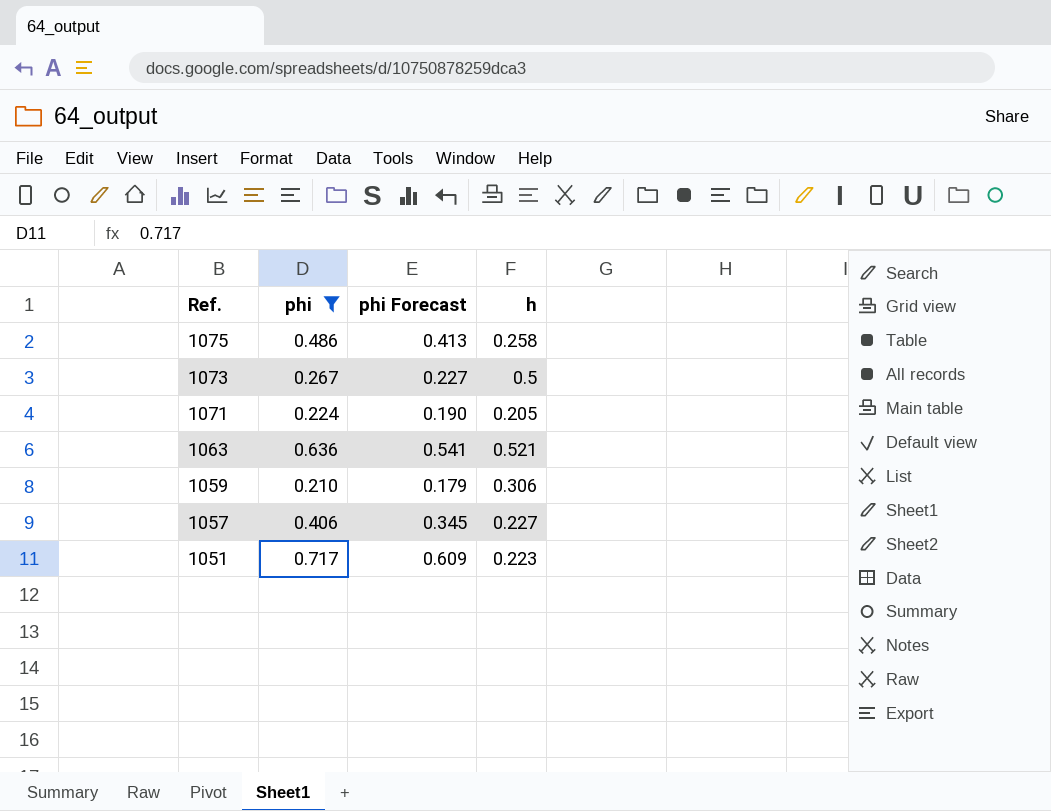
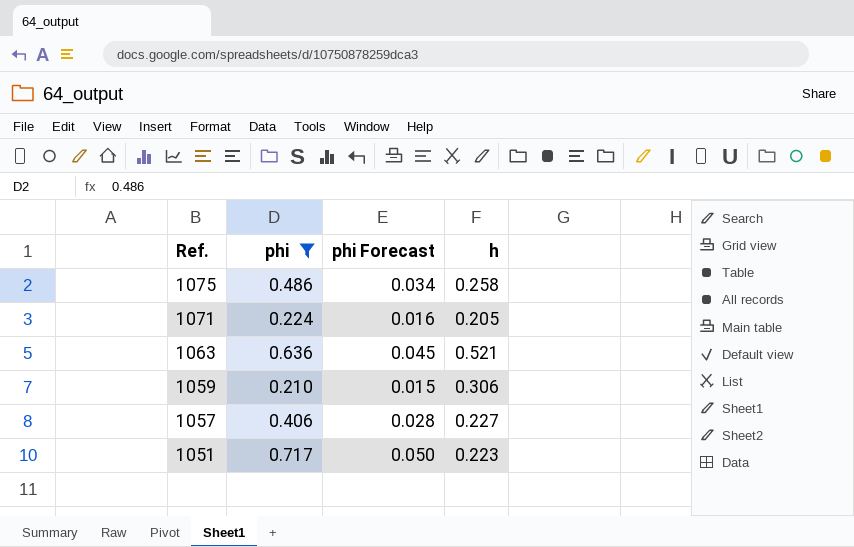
column phi Forecast | formula: [phi] * 0.85 -> [phi] * 0.07
row 1073: 0.267 | 0.227 | 0.5 -> none

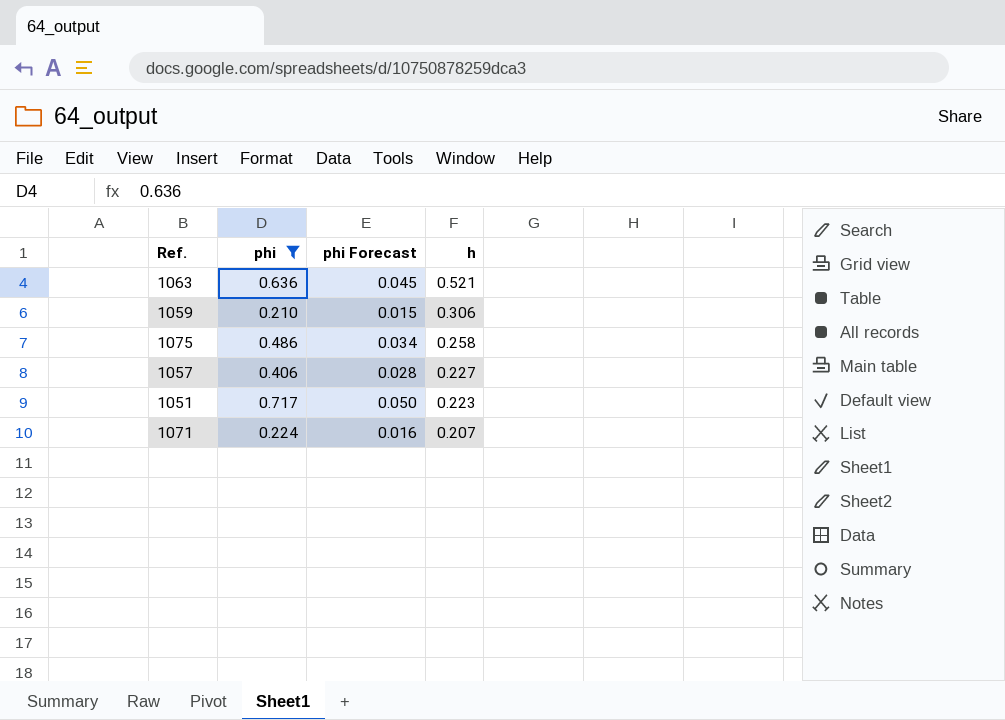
row order: Ref. descending -> h descending
1071 | h: 0.205 -> 0.207

